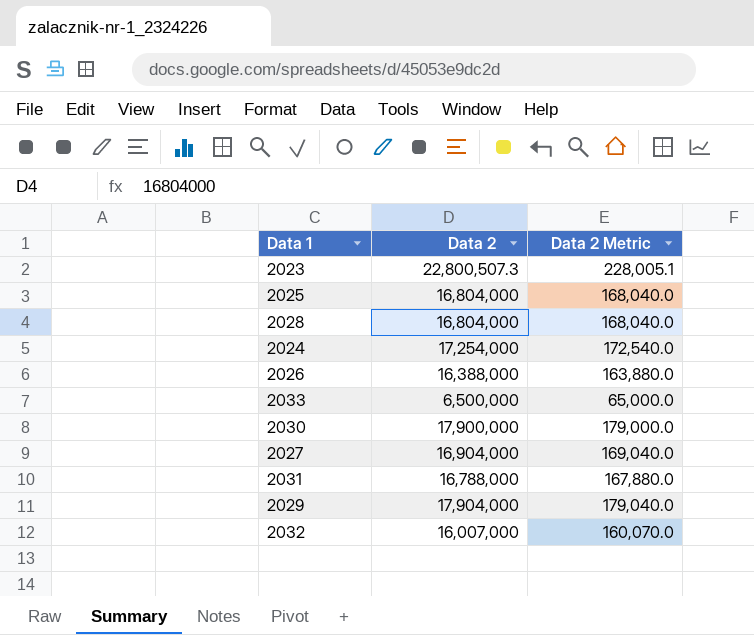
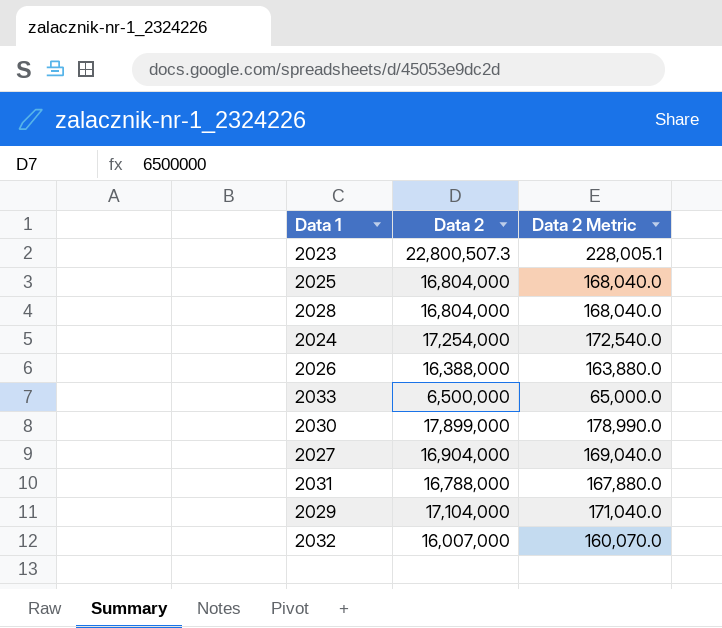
2030 | Data 2: 17,900,000 -> 17,899,000
2030 | Data 2 Metric: 179,000.0 -> 178,990.0
2029 | Data 2: 17,904,000 -> 17,104,000
2029 | Data 2 Metric: 179,040.0 -> 171,040.0

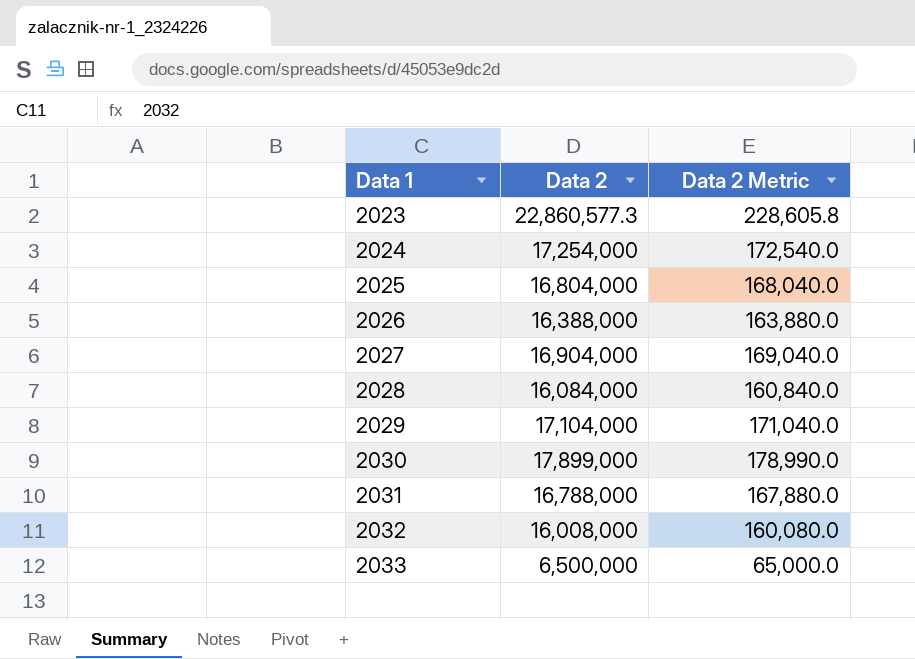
row order: none -> Data 1 ascending
2023 | Data 2: 22,800,507.3 -> 22,860,577.3
2023 | Data 2 Metric: 228,005.1 -> 228,605.8
2028 | Data 2: 16,804,000 -> 16,084,000
2028 | Data 2 Metric: 168,040.0 -> 160,840.0
2032 | Data 2: 16,007,000 -> 16,008,000
2032 | Data 2 Metric: 160,070.0 -> 160,080.0

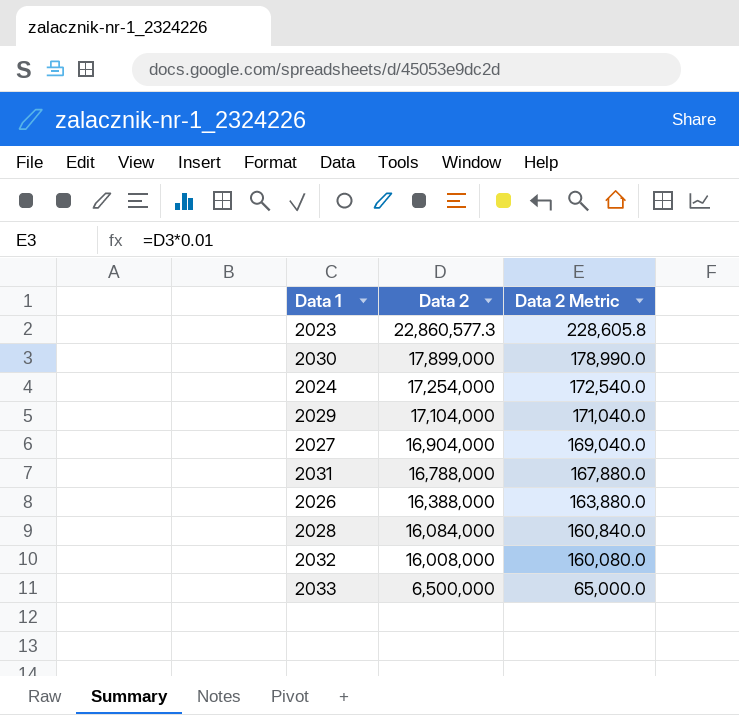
row order: Data 1 ascending -> Data 2 descending
row 2025: 16,804,000 | 168,040.0 -> none

